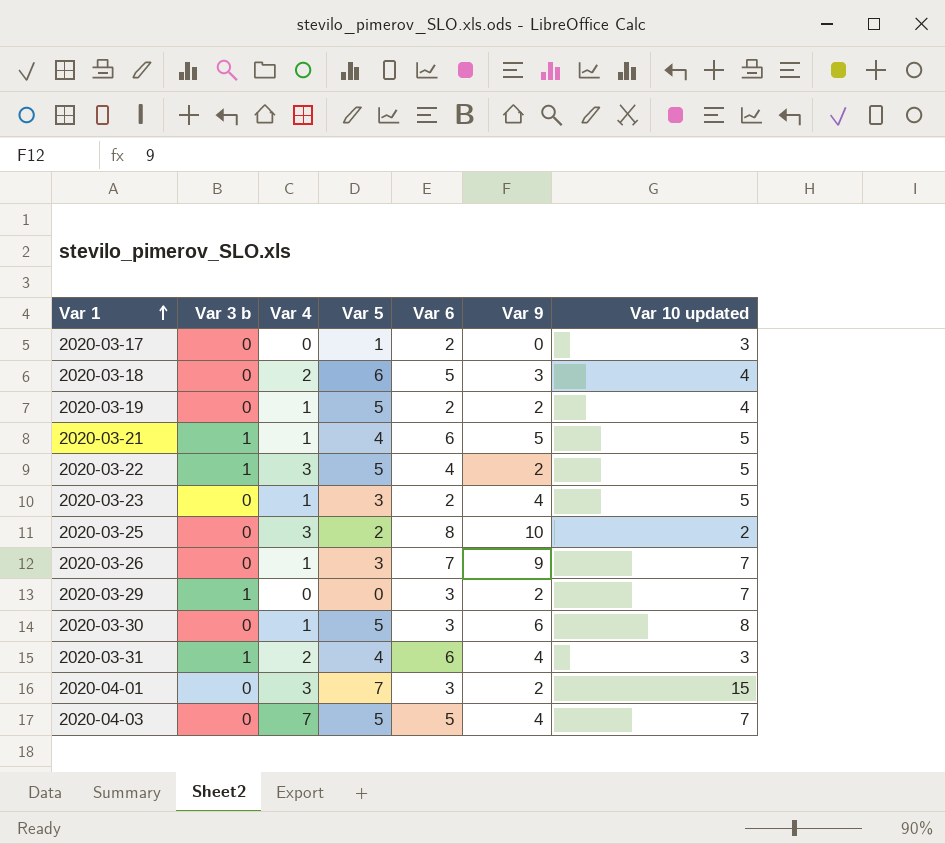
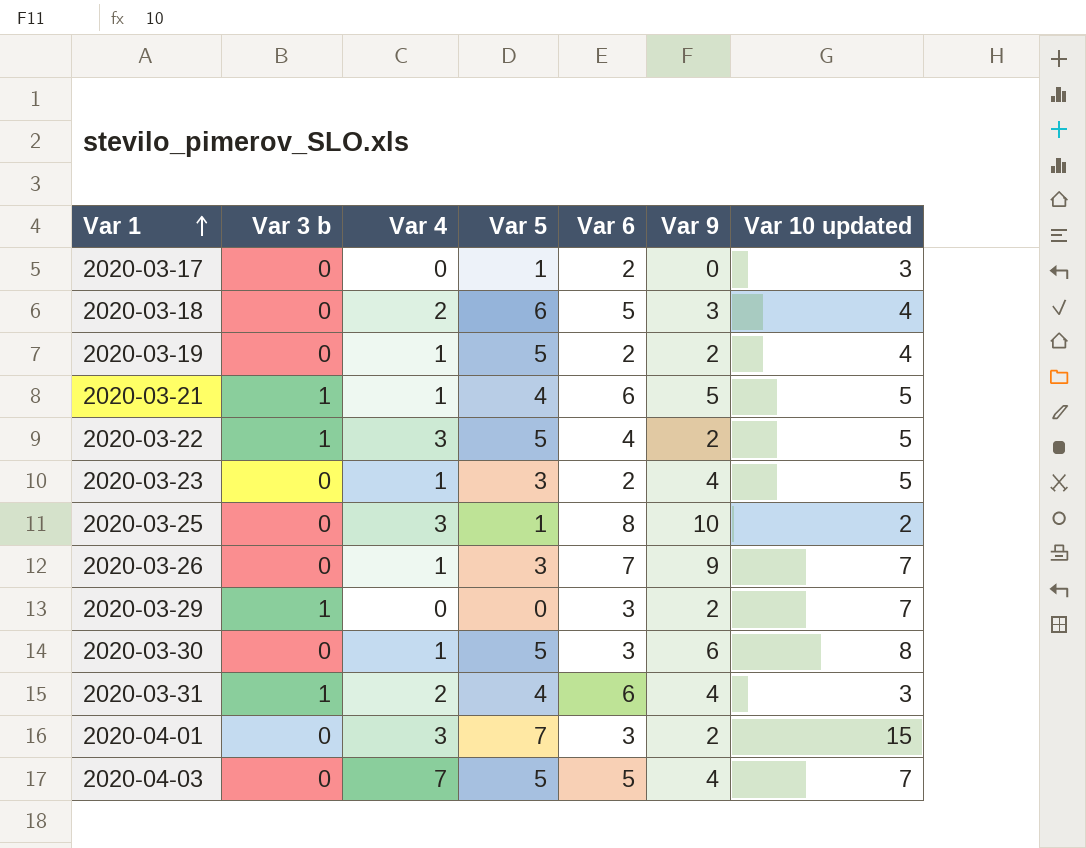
2020-03-25 | Var 5: 2 -> 1

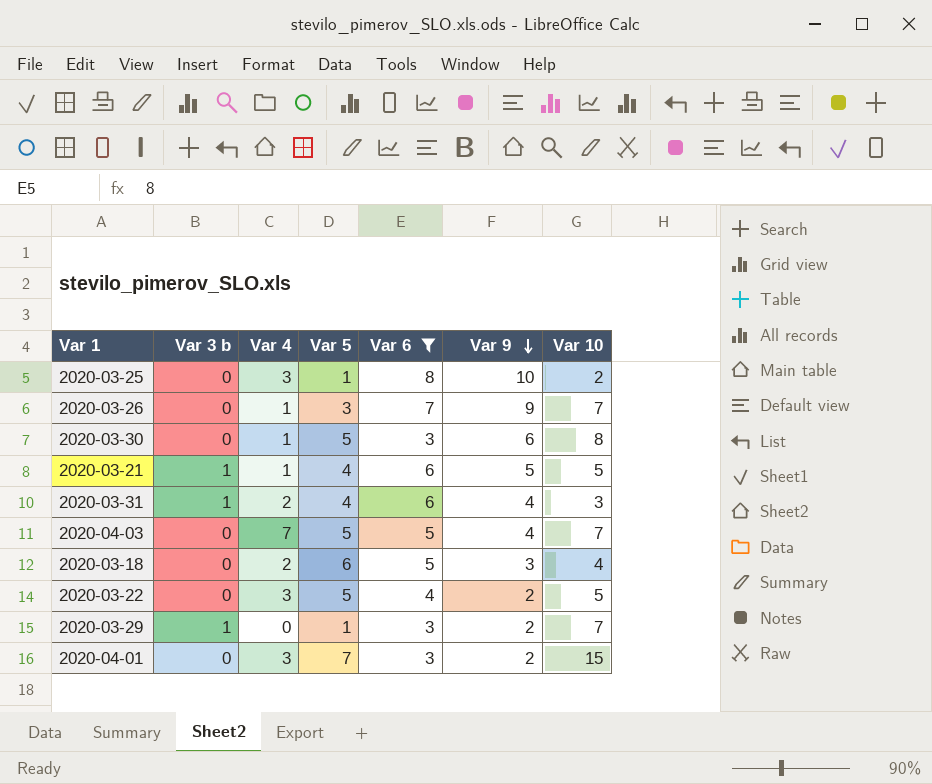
filter: none -> Var 6 != 2
row order: Var 1 ascending -> Var 9 descending
column name: Var 10 updated -> Var 10
2020-03-22 | Var 3 b: 1 -> 0
2020-03-29 | Var 5: 0 -> 1

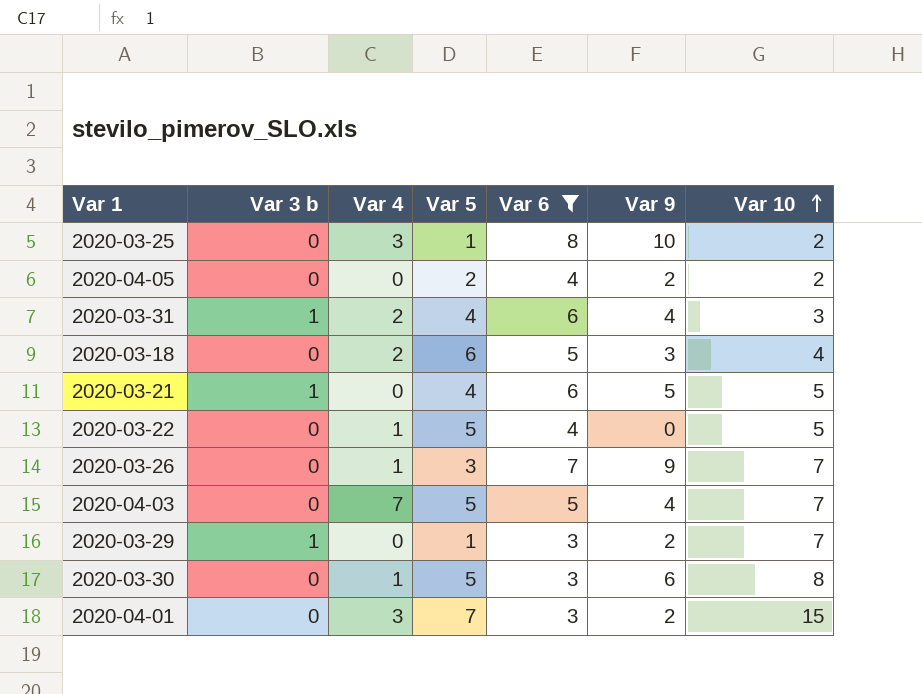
row order: Var 9 descending -> Var 10 ascending
row 2020-04-05: none -> 0 | 0 | 2 | 4 | 2 | 2
2020-03-21 | Var 4: 1 -> 0
2020-03-22 | Var 4: 3 -> 1
2020-03-22 | Var 9: 2 -> 0

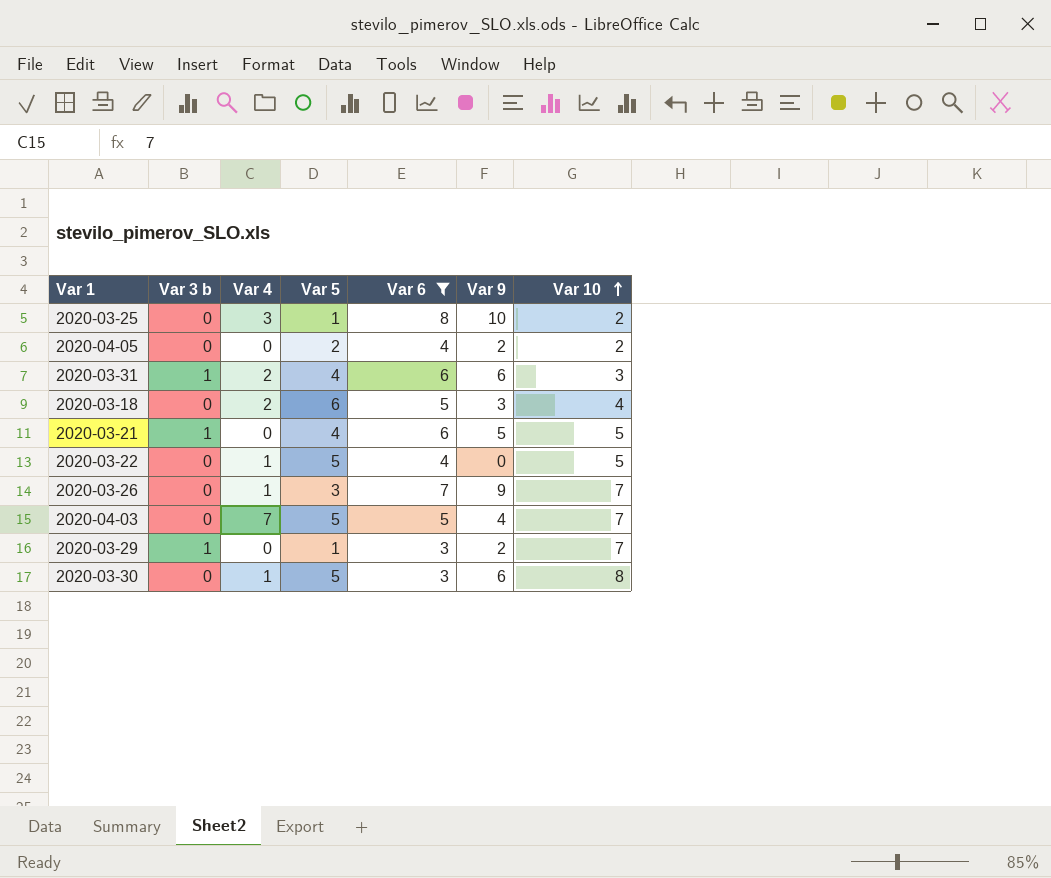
row 2020-04-01: 0 | 3 | 7 | 3 | 2 | 15 -> none
2020-03-31 | Var 9: 4 -> 6

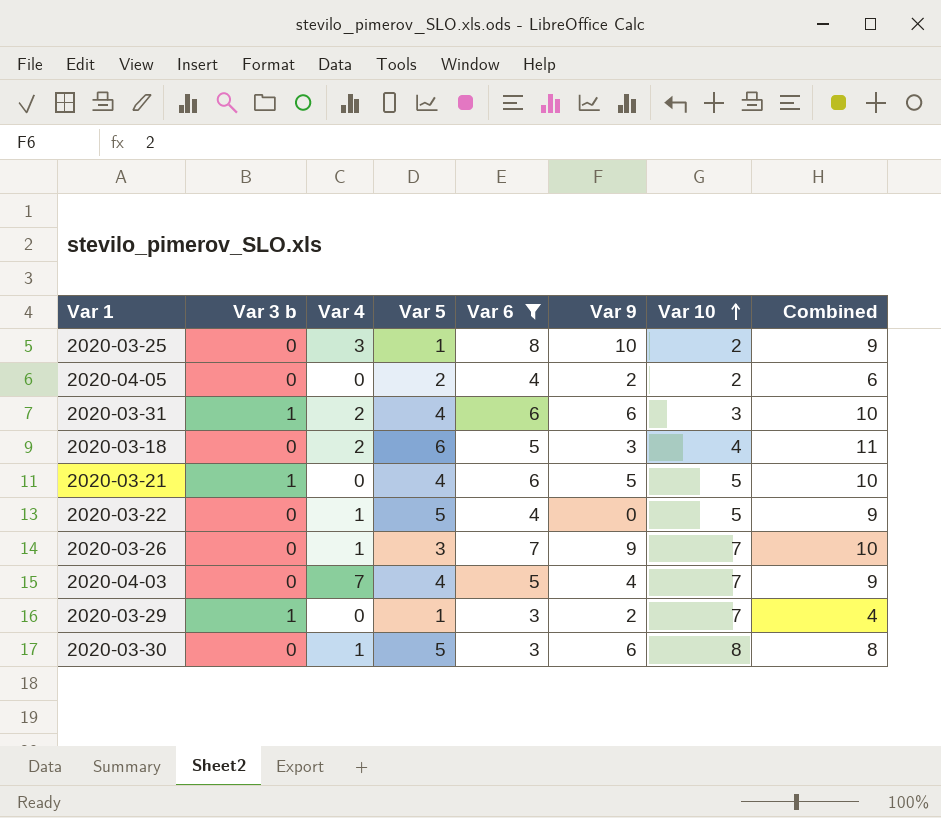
column Combined | formula: none -> [Var 5] + [Var 6]
2020-04-03 | Var 5: 5 -> 4

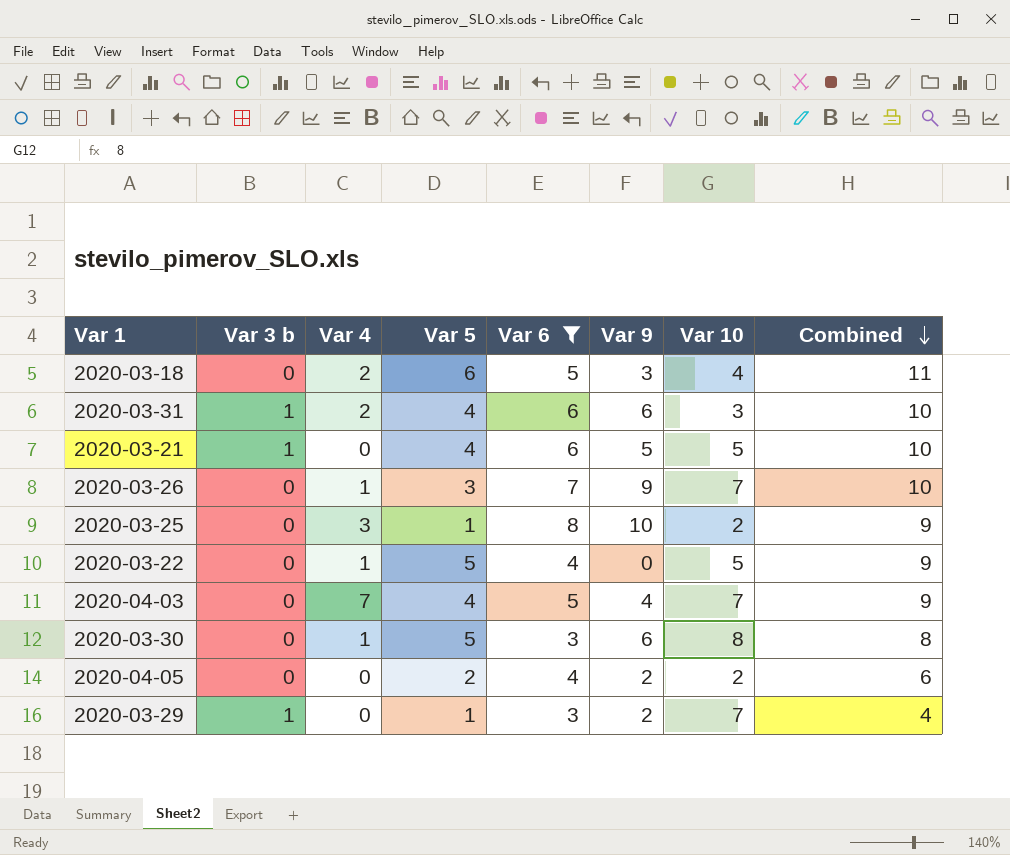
row order: Var 10 ascending -> Combined descending

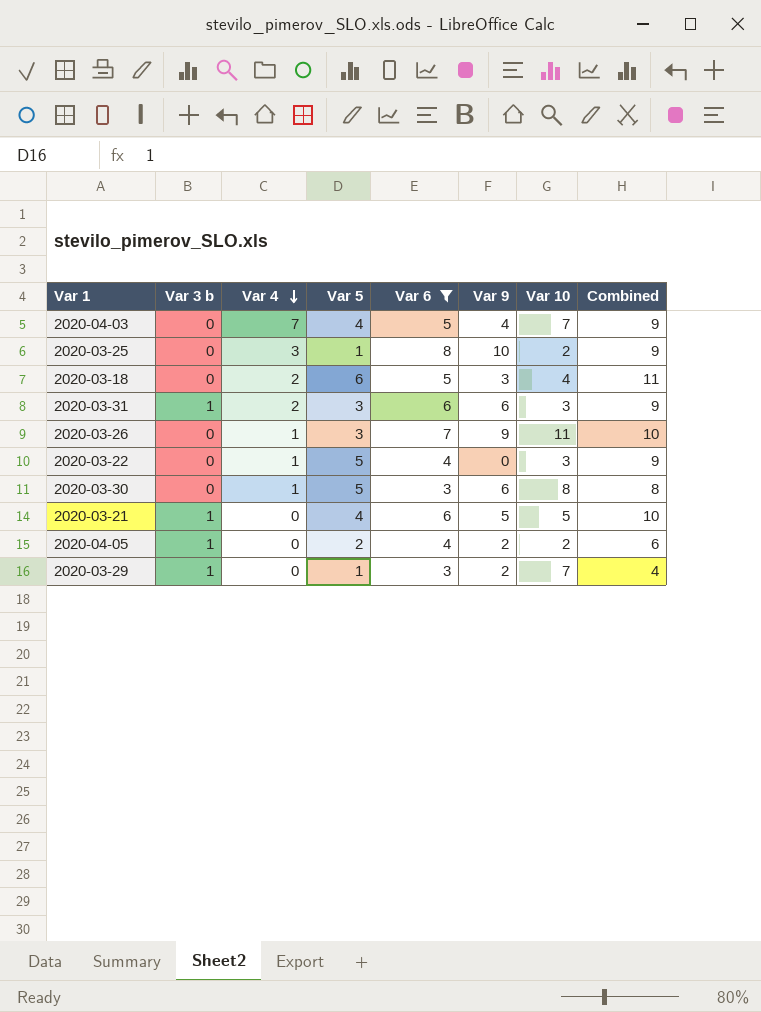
row order: Combined descending -> Var 4 descending
2020-03-31 | Var 5: 4 -> 3
2020-03-31 | Combined: 10 -> 9
2020-03-26 | Var 10: 7 -> 11
2020-03-22 | Var 10: 5 -> 3
2020-04-05 | Var 3 b: 0 -> 1

